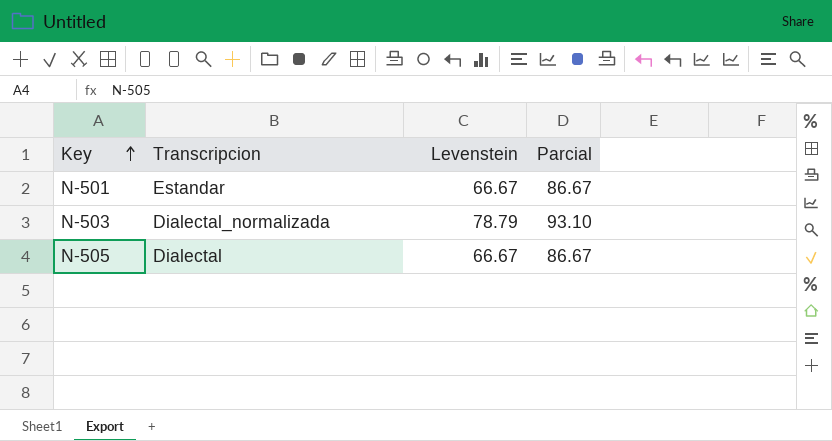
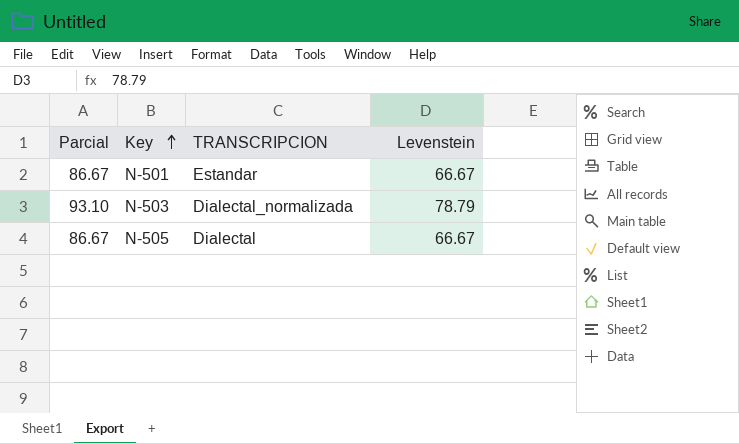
column Parcial | position: 4 -> 1
column name: Transcripcion -> TRANSCRIPCION

